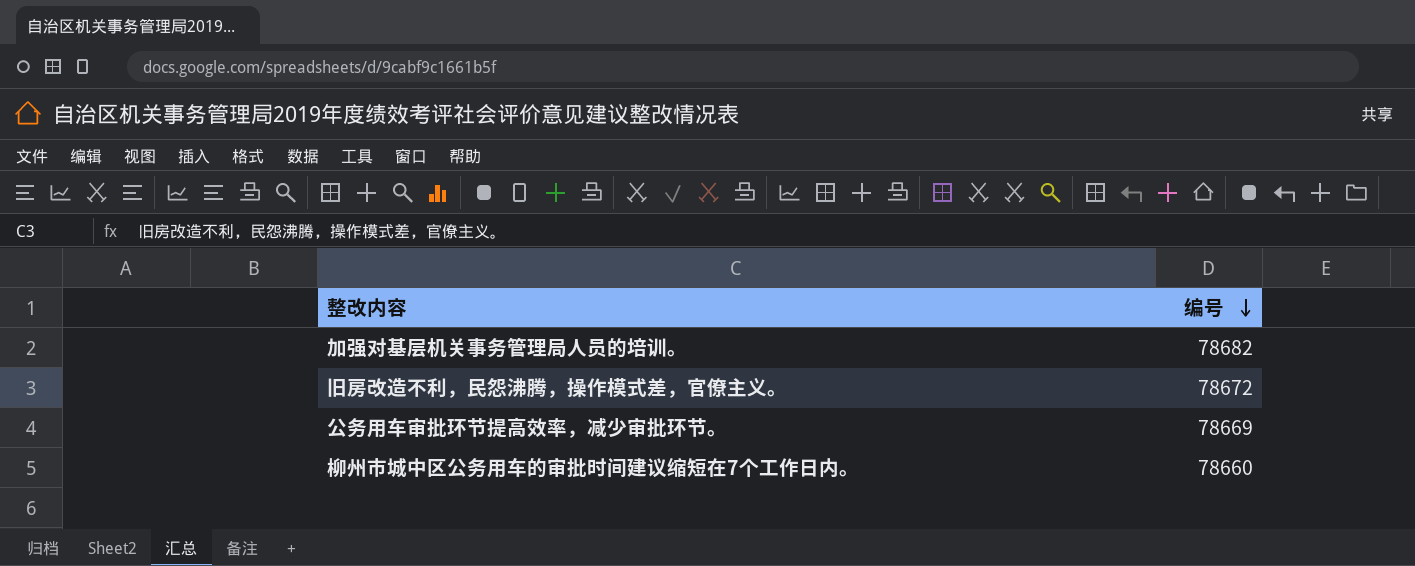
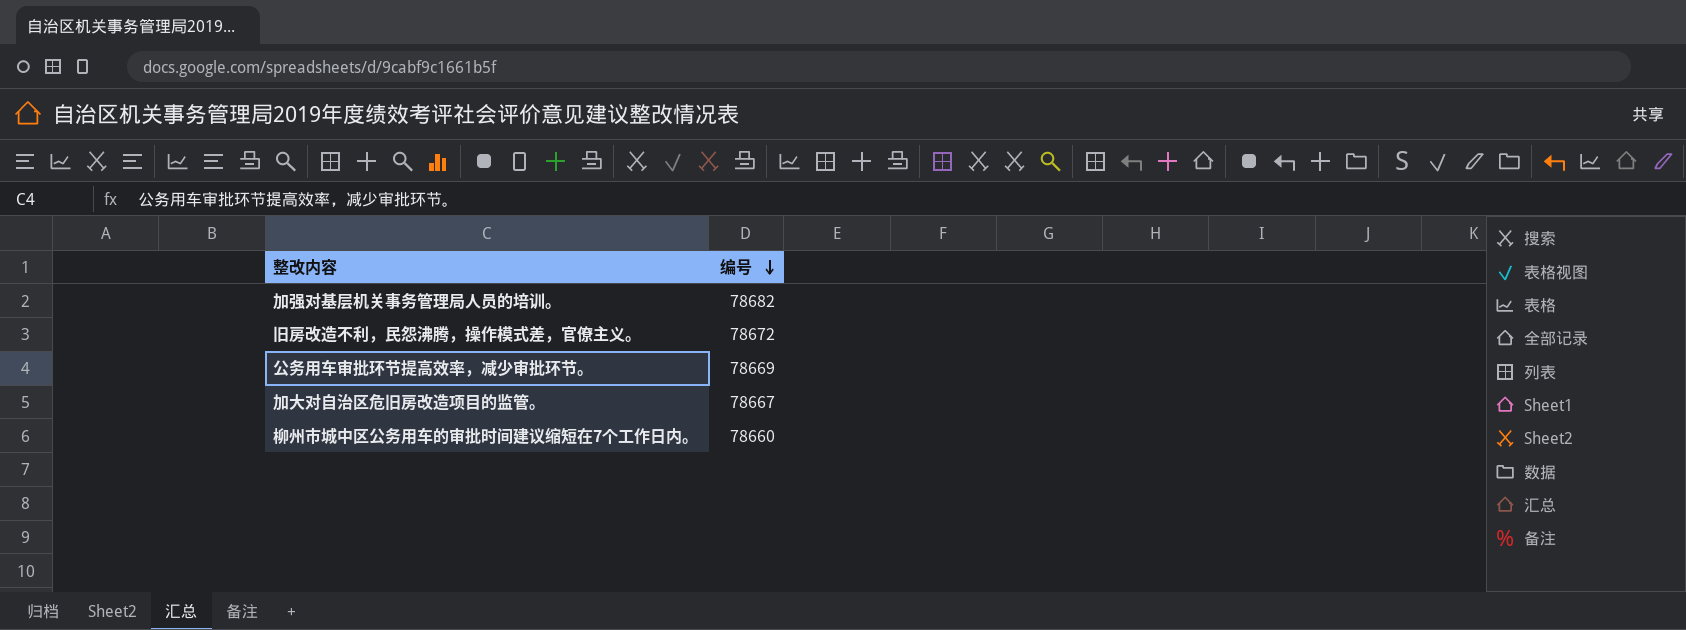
row 加大对自治区危旧房改造项目的监管。: none -> 78667

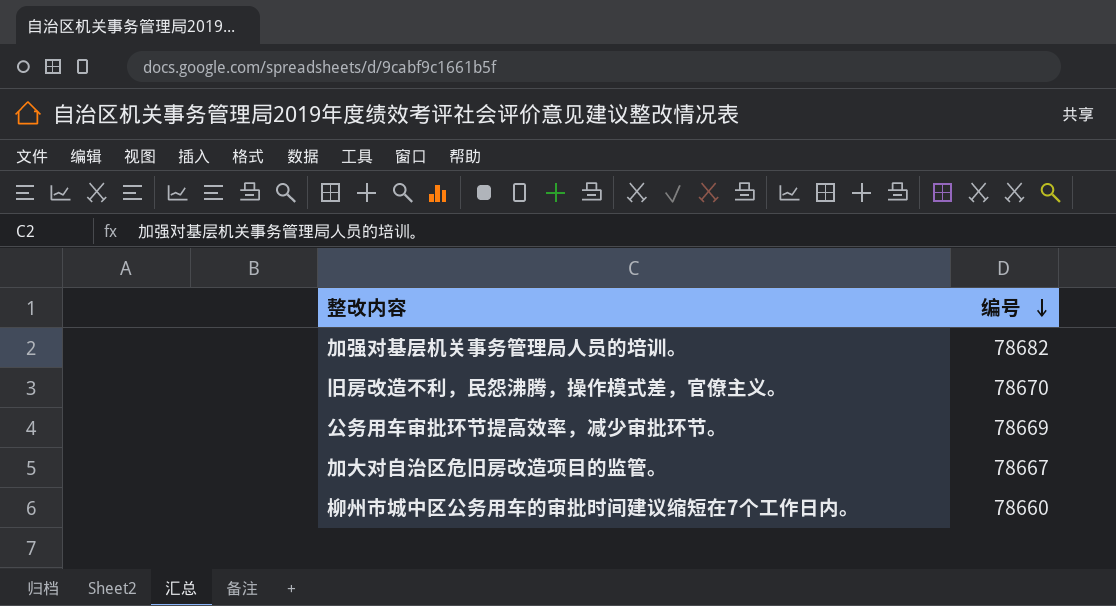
旧房改造不利，民怨沸腾，操作模式差，官僚主义。 | 编号: 78672 -> 78670

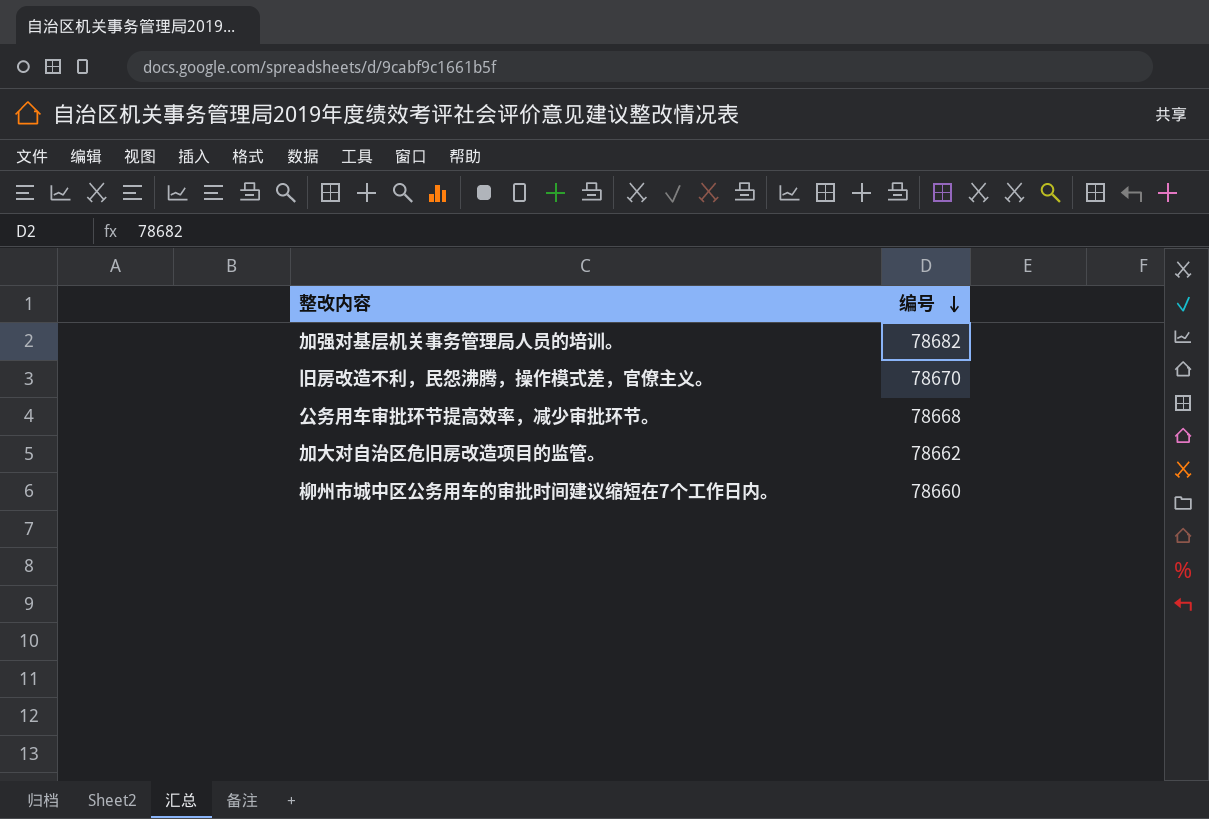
公务用车审批环节提高效率，减少审批环节。 | 编号: 78669 -> 78668
加大对自治区危旧房改造项目的监管。 | 编号: 78667 -> 78662

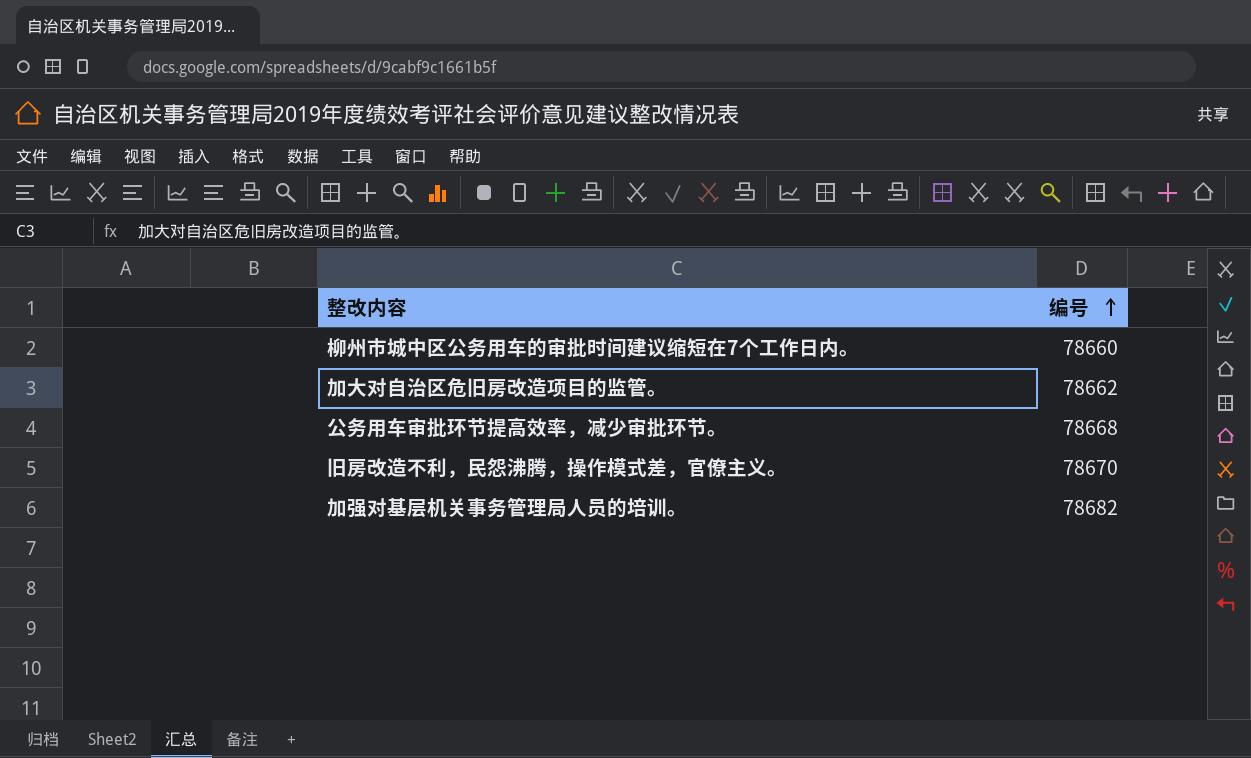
row order: 编号 descending -> 编号 ascending

